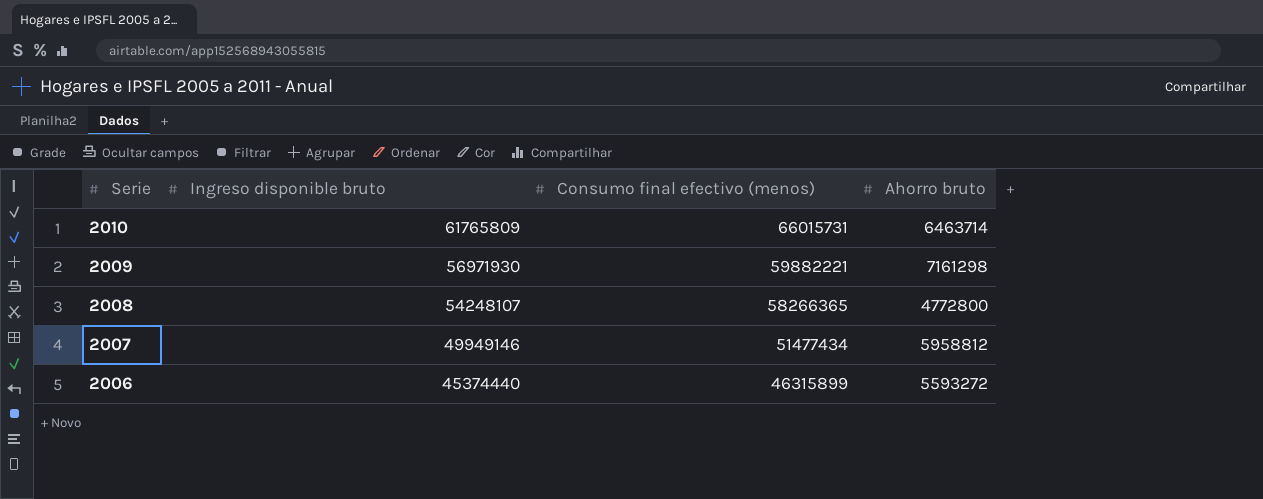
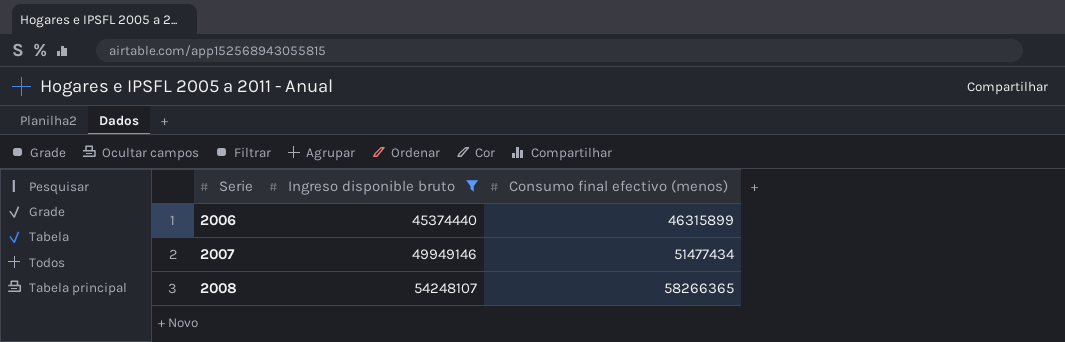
filter: none -> Ingreso disponible bruto <= 54248107
row order: Serie descending -> Serie ascending
column Ahorro bruto | position: 4 -> none

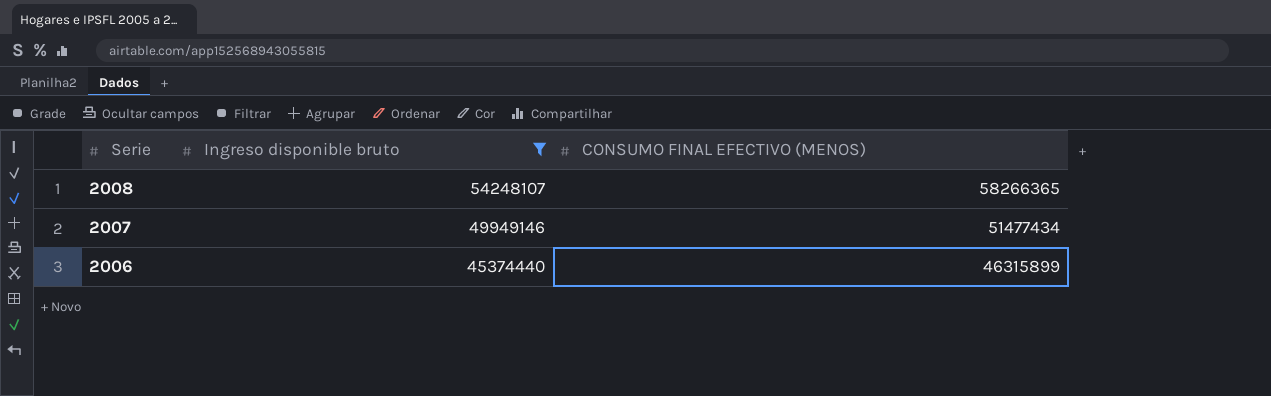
row order: Serie ascending -> Serie descending
column name: Consumo final efectivo (menos) -> CONSUMO FINAL EFECTIVO (MENOS)

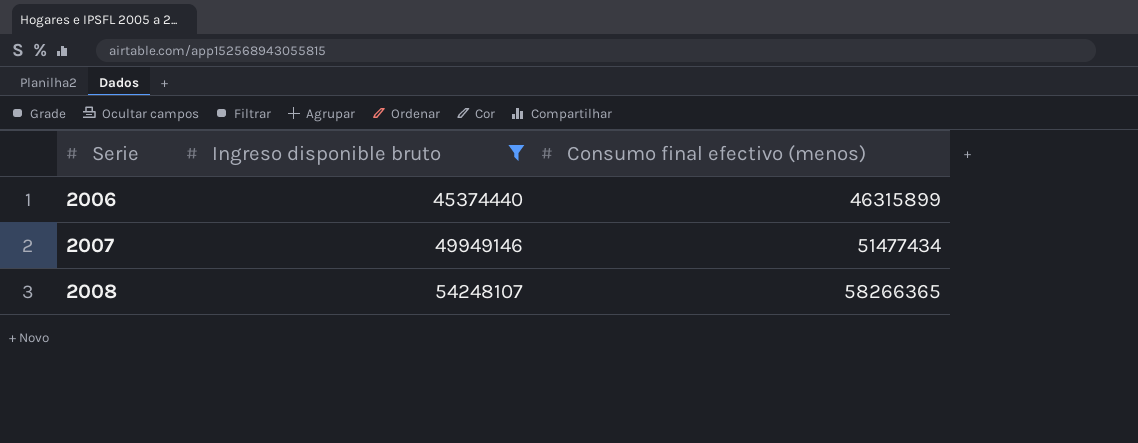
row order: Serie descending -> Serie ascending
column name: CONSUMO FINAL EFECTIVO (MENOS) -> Consumo final efectivo (menos)

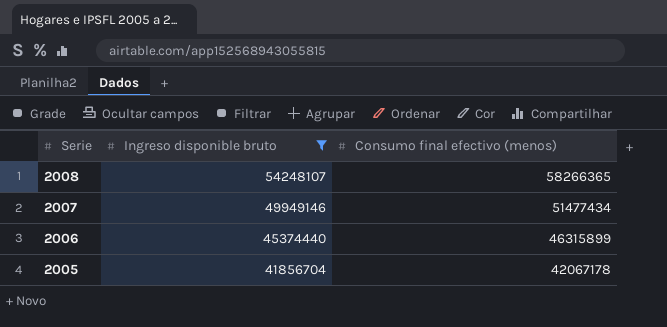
row order: Serie ascending -> Serie descending
row 2005: none -> 41856704 | 42067178

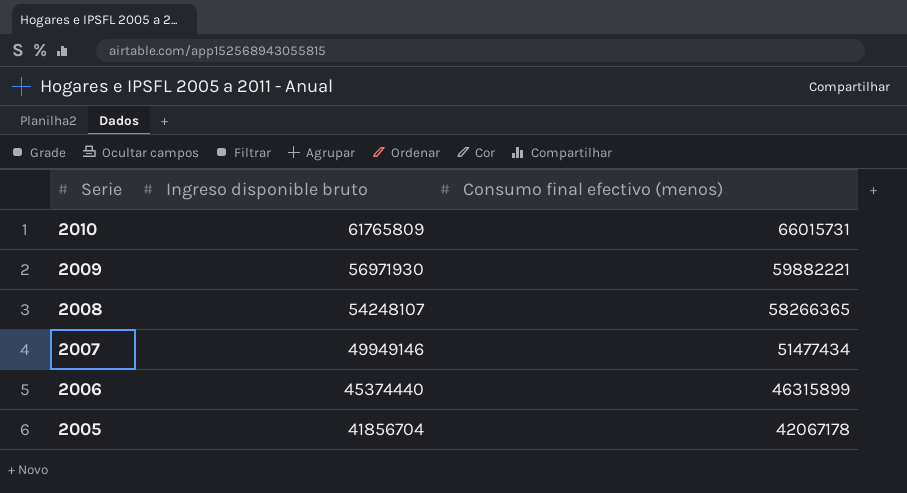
filter: Ingreso disponible bruto <= 54248107 -> none

